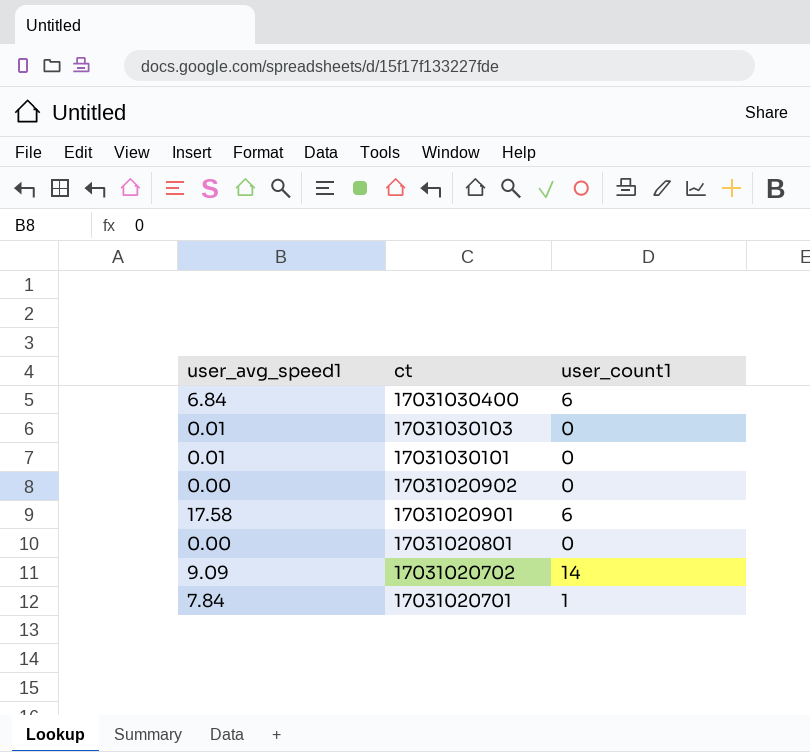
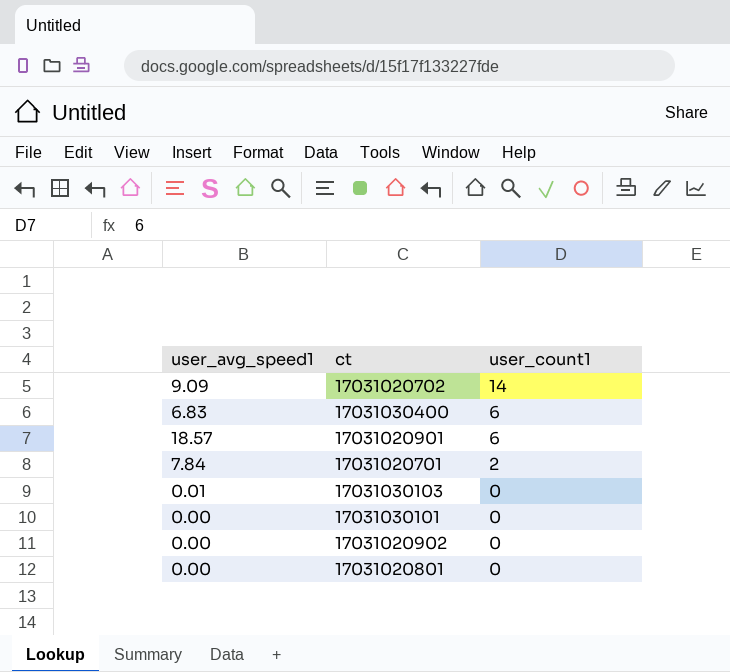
row order: ct descending -> user_count1 descending
17031030400 | user_avg_speed1: 6.84 -> 6.83
17031020901 | user_avg_speed1: 17.58 -> 18.57
17031020701 | user_count1: 1 -> 2
17031030101 | user_avg_speed1: 0.01 -> 0.00

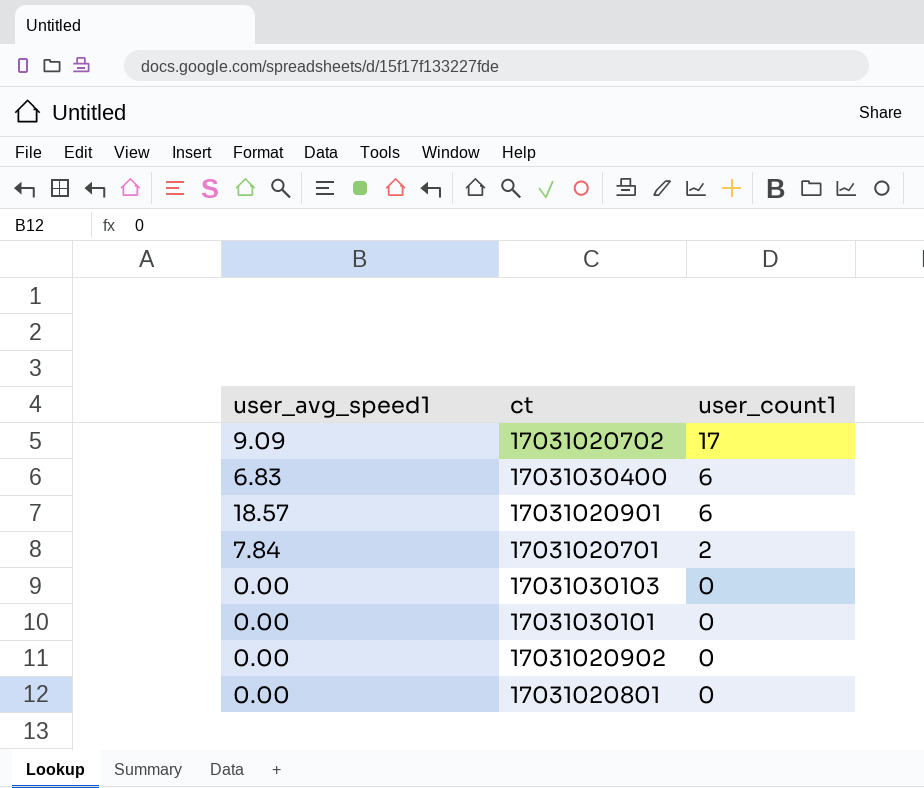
17031020702 | user_count1: 14 -> 17
17031030103 | user_avg_speed1: 0.01 -> 0.00

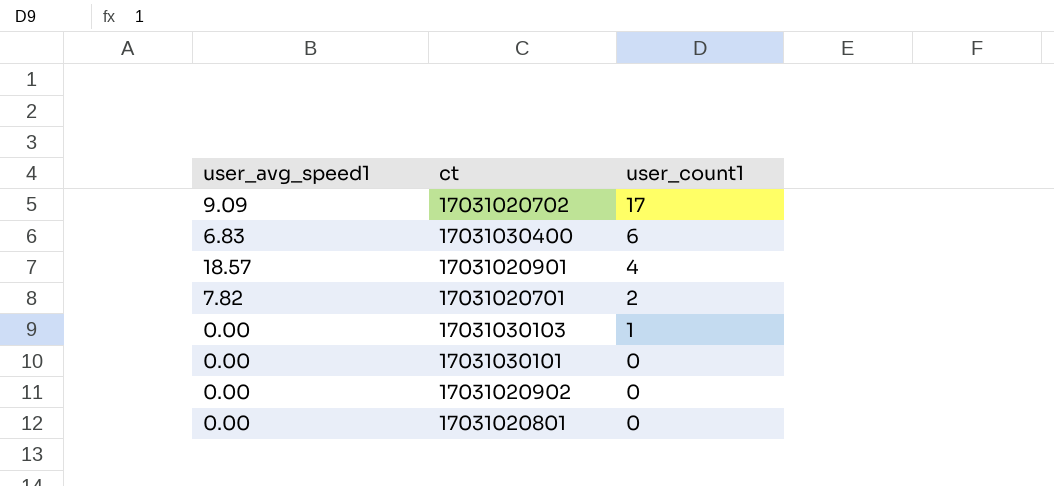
17031020901 | user_count1: 6 -> 4
17031020701 | user_avg_speed1: 7.84 -> 7.82
17031030103 | user_count1: 0 -> 1

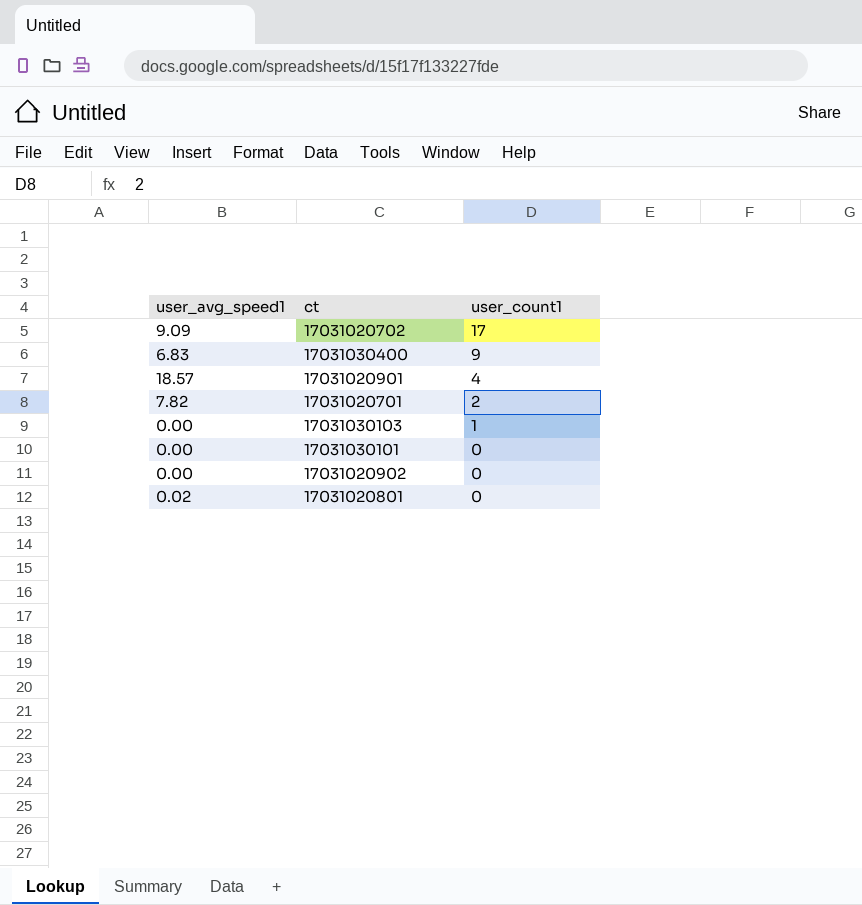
17031030400 | user_count1: 6 -> 9
17031020801 | user_avg_speed1: 0.00 -> 0.02

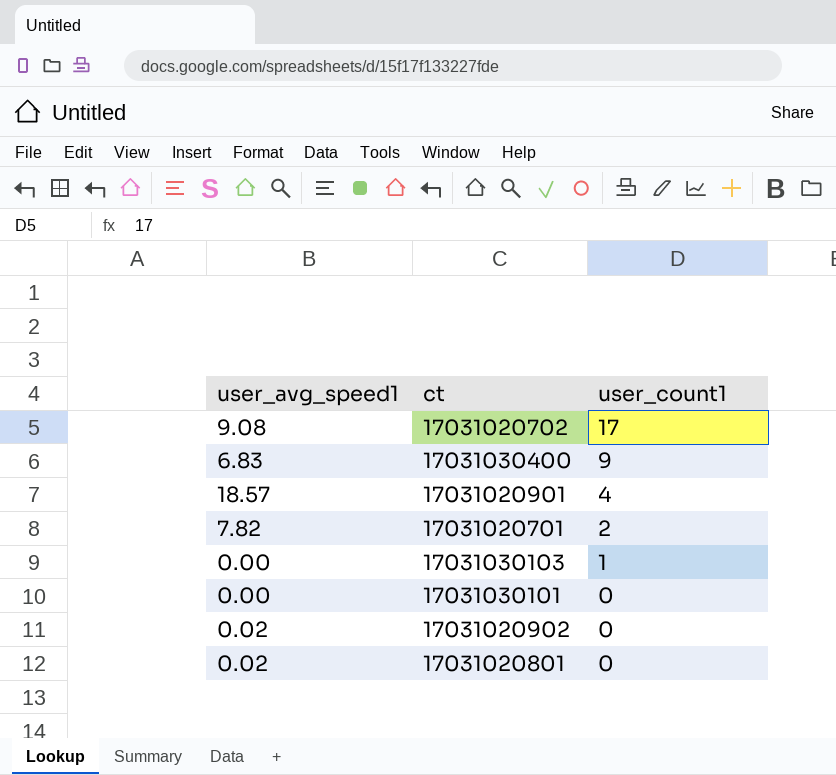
17031020702 | user_avg_speed1: 9.09 -> 9.08
17031020902 | user_avg_speed1: 0.00 -> 0.02

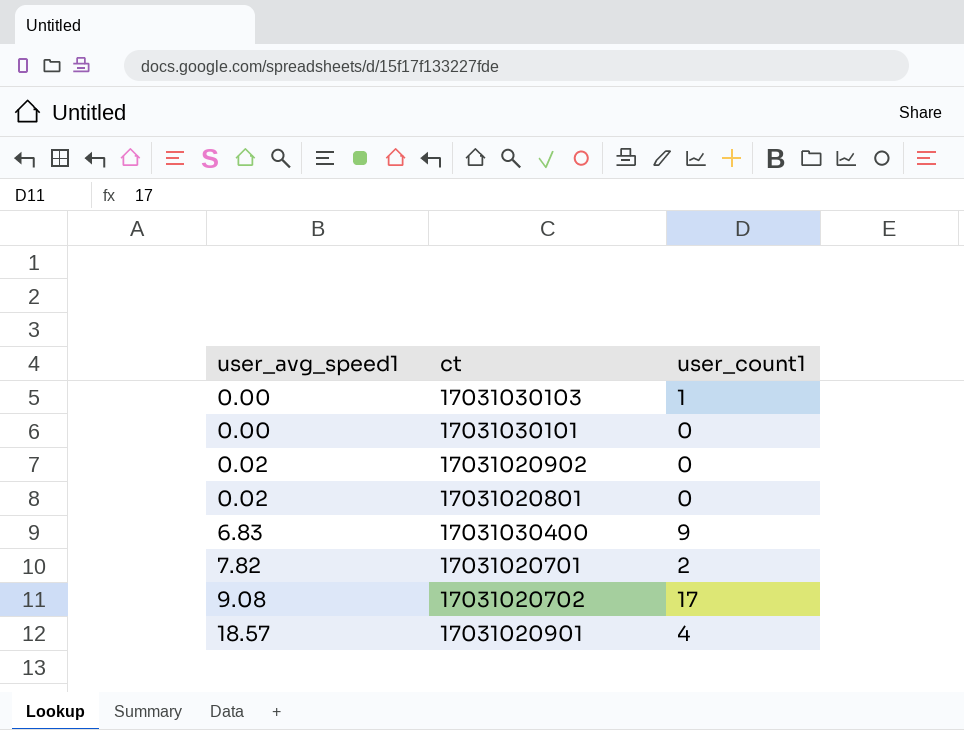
row order: user_count1 descending -> user_avg_speed1 ascending

